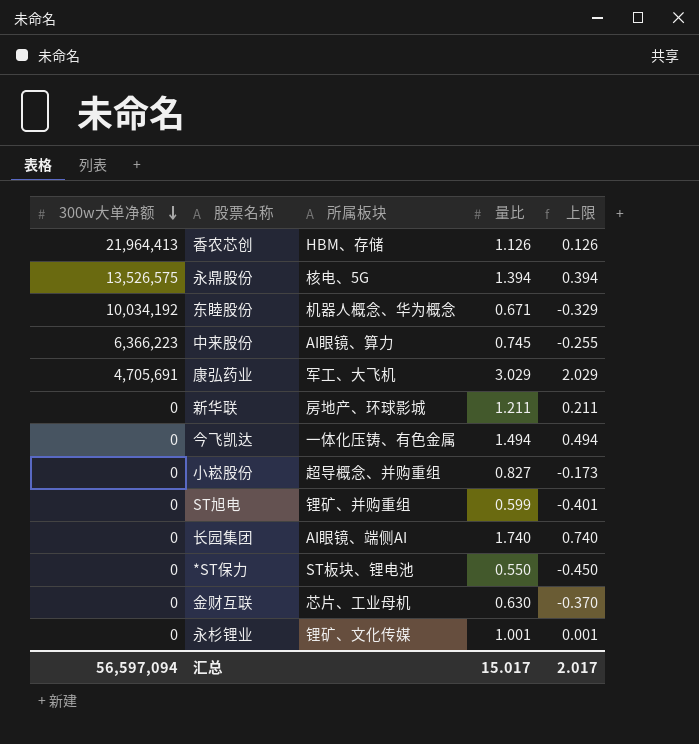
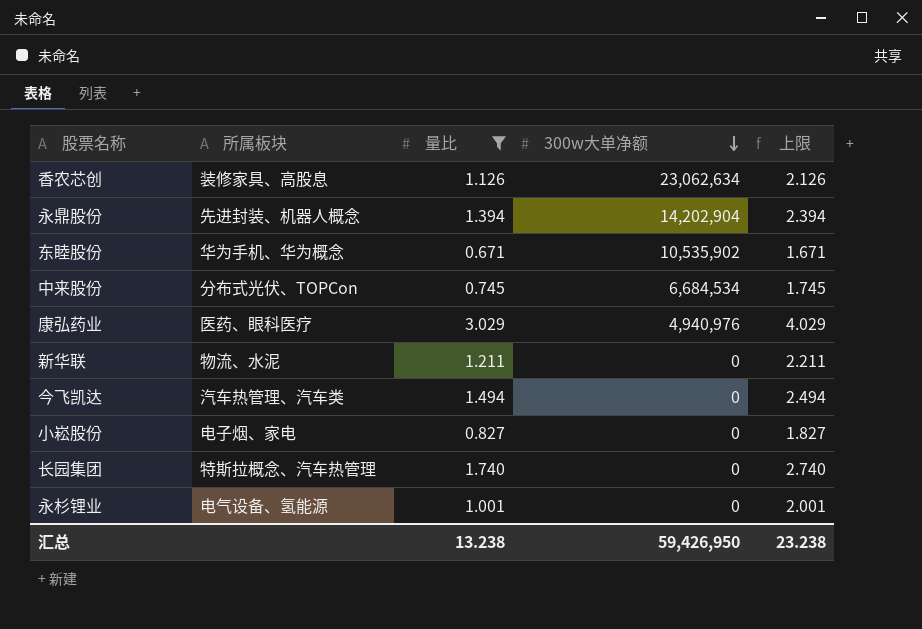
filter: none -> 量比 >= 0.671
column 300w大单净额 | position: 1 -> 4
column 上限 | formula: [量比] - 1 -> [量比] + 1
香农芯创 | 所属板块: HBM、存储 -> 装修家具、高股息
香农芯创 | 300w大单净额: 21,964,413 -> 23,062,634
永鼎股份 | 所属板块: 核电、5G -> 先进封装、机器人概念
永鼎股份 | 300w大单净额: 13,526,575 -> 14,202,904
东睦股份 | 所属板块: 机器人概念、华为概念 -> 华为手机、华为概念
东睦股份 | 300w大单净额: 10,034,192 -> 10,535,902
中来股份 | 所属板块: AI眼镜、算力 -> 分布式光伏、TOPCon
中来股份 | 300w大单净额: 6,366,223 -> 6,684,534
康弘药业 | 所属板块: 军工、大飞机 -> 医药、眼科医疗
康弘药业 | 300w大单净额: 4,705,691 -> 4,940,976
新华联 | 所属板块: 房地产、环球影城 -> 物流、水泥
今飞凯达 | 所属板块: 一体化压铸、有色金属 -> 汽车热管理、汽车类
小崧股份 | 所属板块: 超导概念、并购重组 -> 电子烟、家电
长园集团 | 所属板块: AI眼镜、端侧AI -> 特斯拉概念、汽车热管理
永杉锂业 | 所属板块: 锂矿、文化传媒 -> 电气设备、氢能源
汇总 | 量比: 15.017 -> 13.238
汇总 | 300w大单净额: 56,597,094 -> 59,426,950
汇总 | 上限: 2.017 -> 23.238

